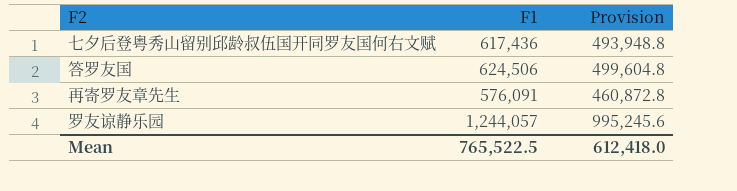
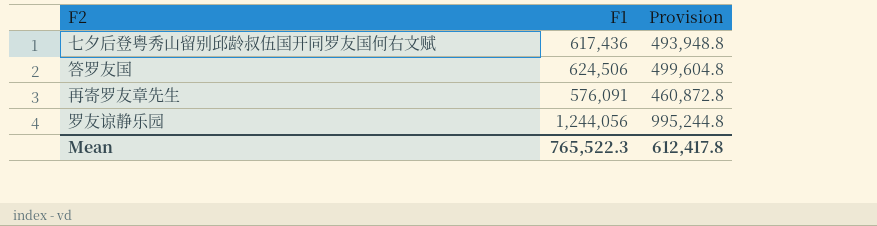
罗友谅静乐园 | F1: 1,244,057 -> 1,244,056
罗友谅静乐园 | Provision: 995,245.6 -> 995,244.8
Mean | F1: 765,522.5 -> 765,522.3
Mean | Provision: 612,418.0 -> 612,417.8

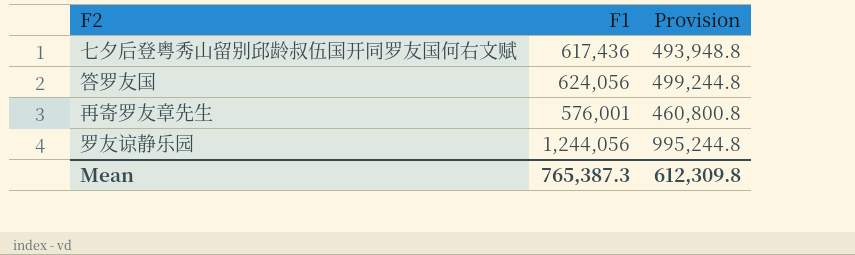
答罗友国 | F1: 624,506 -> 624,056
答罗友国 | Provision: 499,604.8 -> 499,244.8
再寄罗友章先生 | F1: 576,091 -> 576,001
再寄罗友章先生 | Provision: 460,872.8 -> 460,800.8
Mean | F1: 765,522.3 -> 765,387.3
Mean | Provision: 612,417.8 -> 612,309.8

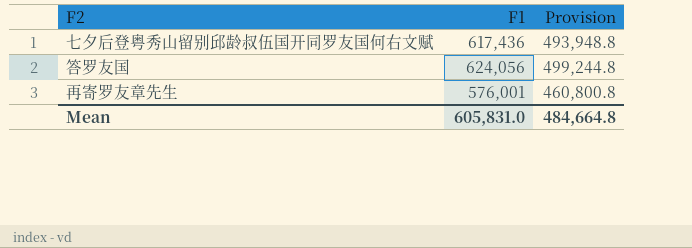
row 罗友谅静乐园: 1,244,056 | 995,244.8 -> none
Mean | F1: 765,387.3 -> 605,831.0
Mean | Provision: 612,309.8 -> 484,664.8

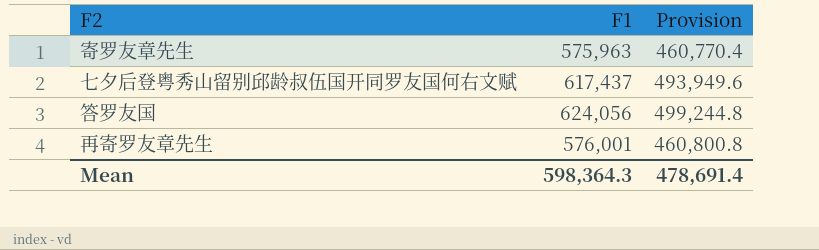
row 寄罗友章先生: none -> 575,963 | 460,770.4
七夕后登粤秀山留别邱龄叔伍国开同罗友国何右文赋 | F1: 617,436 -> 617,437
七夕后登粤秀山留别邱龄叔伍国开同罗友国何右文赋 | Provision: 493,948.8 -> 493,949.6
Mean | F1: 605,831.0 -> 598,364.3
Mean | Provision: 484,664.8 -> 478,691.4

